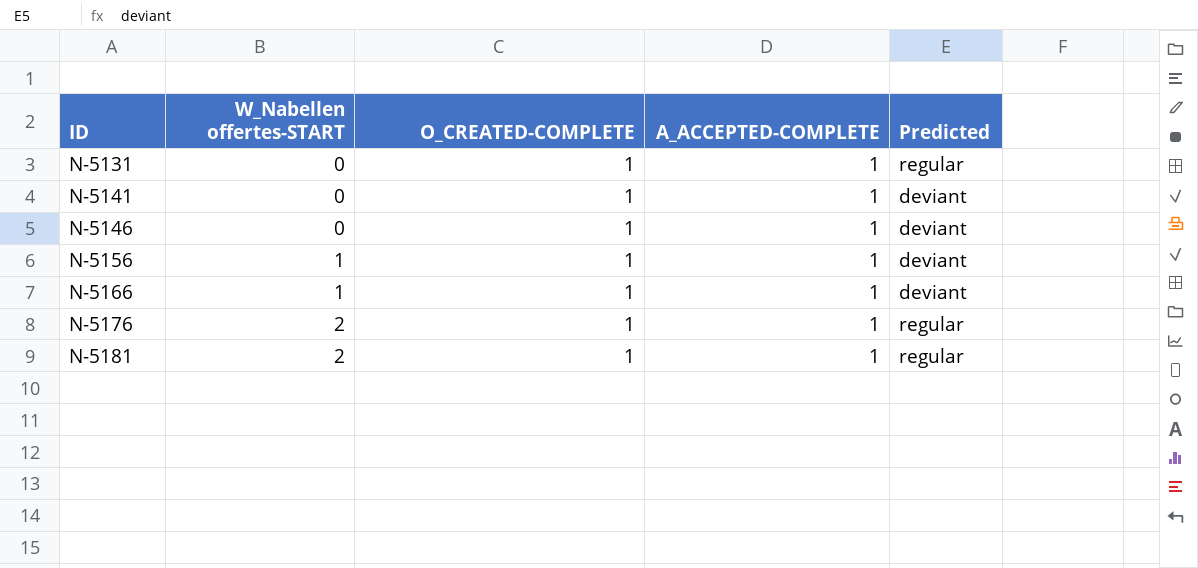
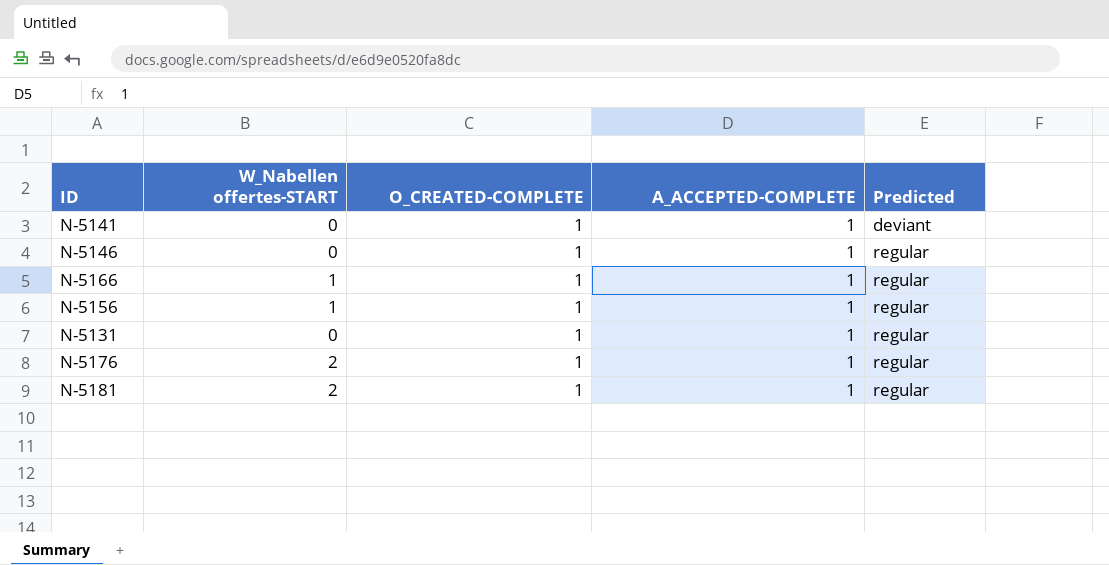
row order: ID ascending -> Predicted ascending
N-5146 | Predicted: deviant -> regular
N-5166 | Predicted: deviant -> regular
N-5156 | Predicted: deviant -> regular

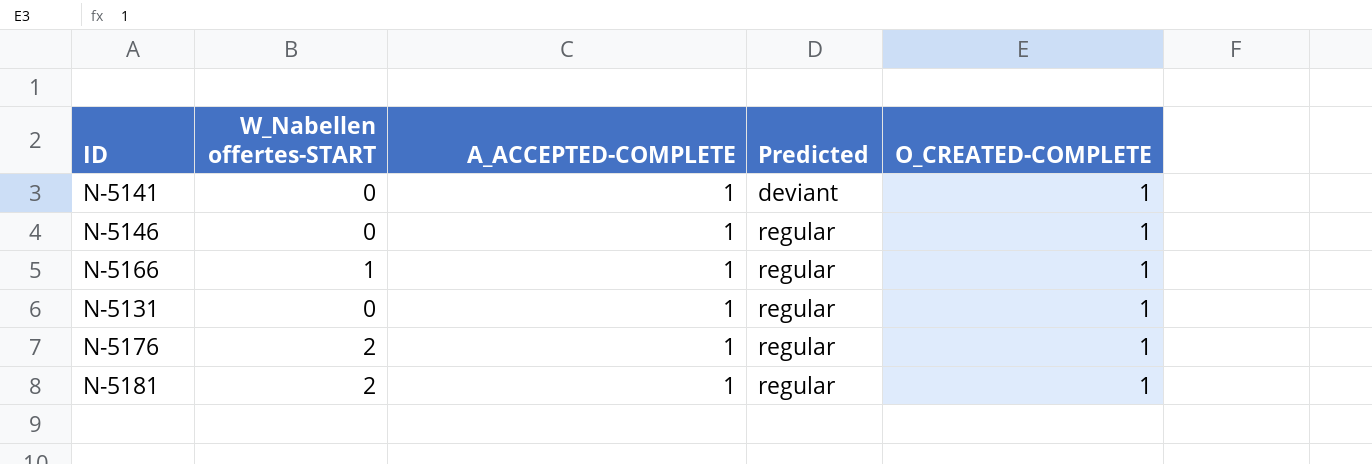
column O_CREATED-COMPLETE | position: 3 -> 5
row N-5156: 1 | 1 | 1 | regular -> none

